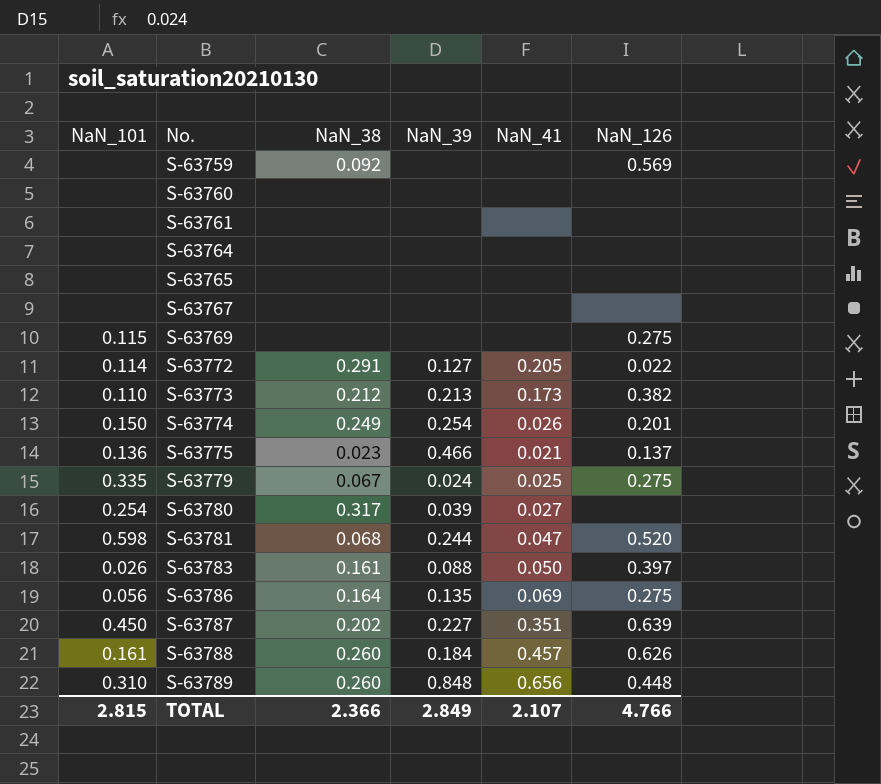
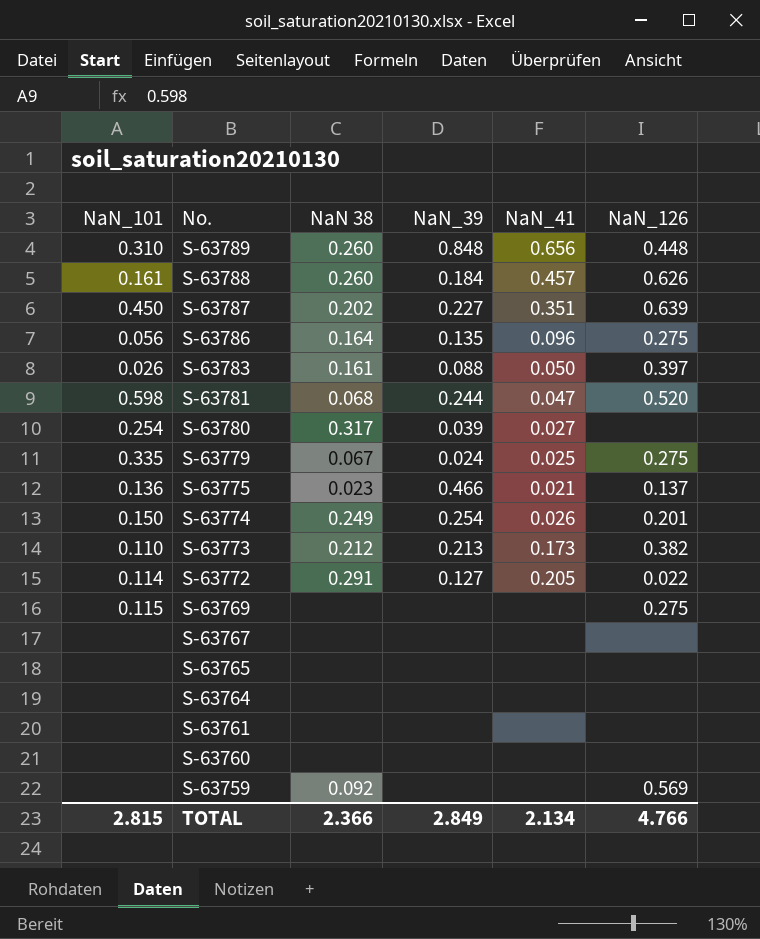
row order: No. ascending -> No. descending
column name: NaN_38 -> NaN 38
S-63786 | NaN_41: 0.069 -> 0.096
TOTAL | NaN_41: 2.107 -> 2.134

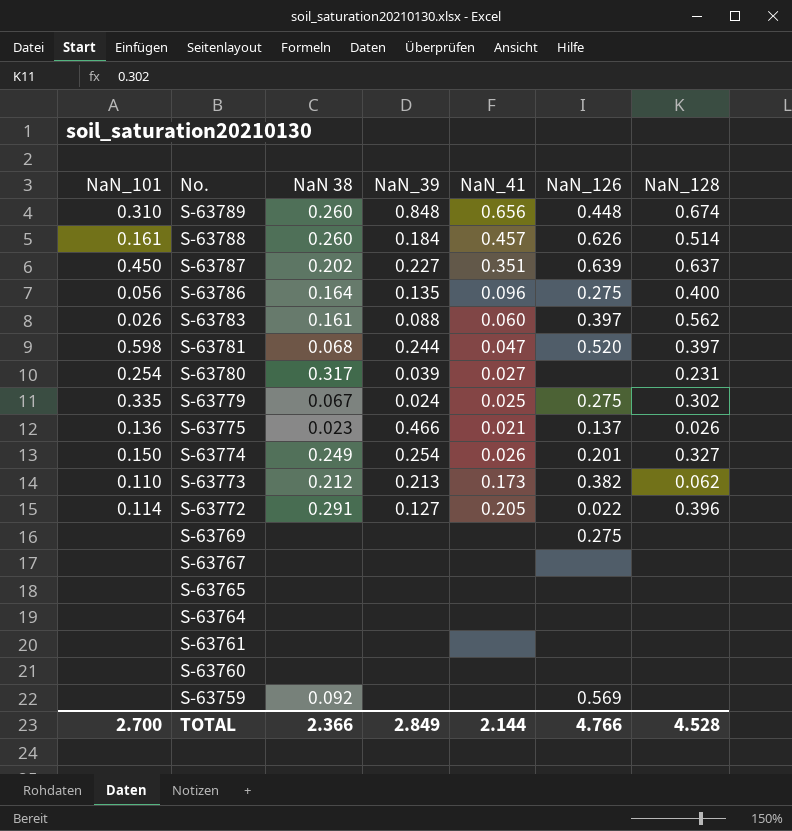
column NaN_128 | position: none -> 7
S-63783 | NaN_41: 0.050 -> 0.060
S-63769 | NaN_101: 0.115 -> none
TOTAL | NaN_101: 2.815 -> 2.700
TOTAL | NaN_41: 2.134 -> 2.144

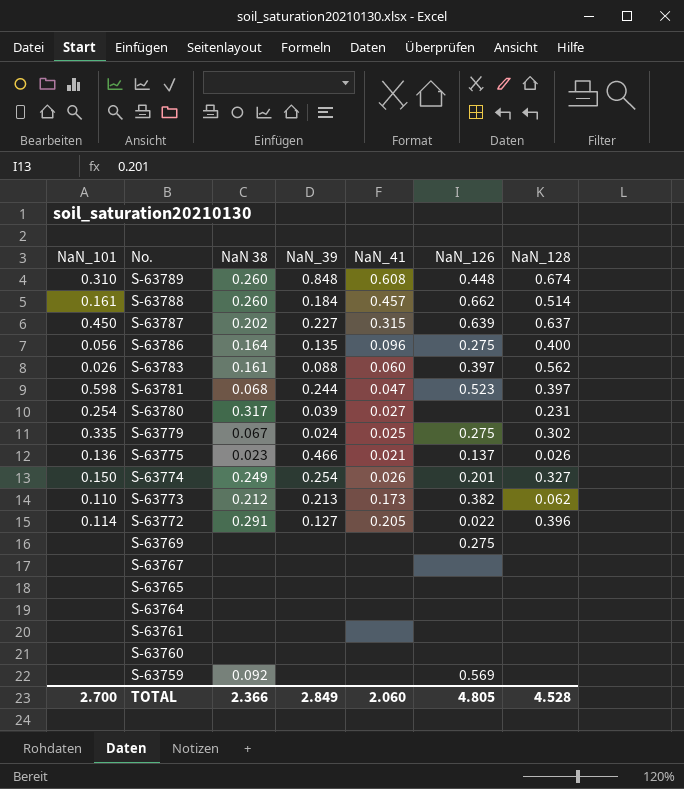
S-63789 | NaN_41: 0.656 -> 0.608
S-63788 | NaN_126: 0.626 -> 0.662
S-63787 | NaN_41: 0.351 -> 0.315
S-63781 | NaN_126: 0.520 -> 0.523
TOTAL | NaN_41: 2.144 -> 2.060
TOTAL | NaN_126: 4.766 -> 4.805

